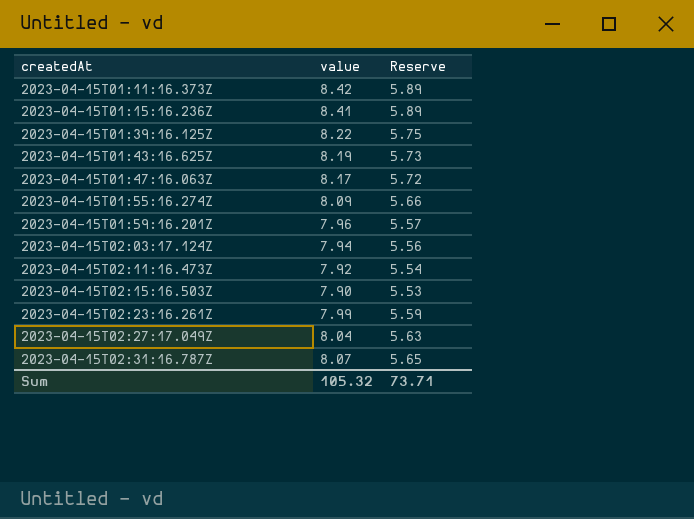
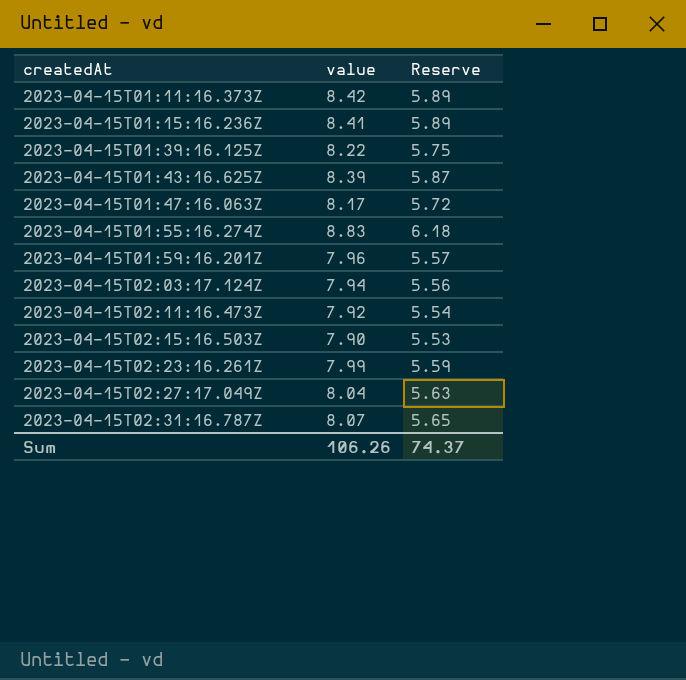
2023-04-15T01:43:16.625Z | value: 8.19 -> 8.39
2023-04-15T01:43:16.625Z | Reserve: 5.73 -> 5.87
2023-04-15T01:55:16.274Z | value: 8.09 -> 8.83
2023-04-15T01:55:16.274Z | Reserve: 5.66 -> 6.18
Sum | value: 105.32 -> 106.26
Sum | Reserve: 73.71 -> 74.37

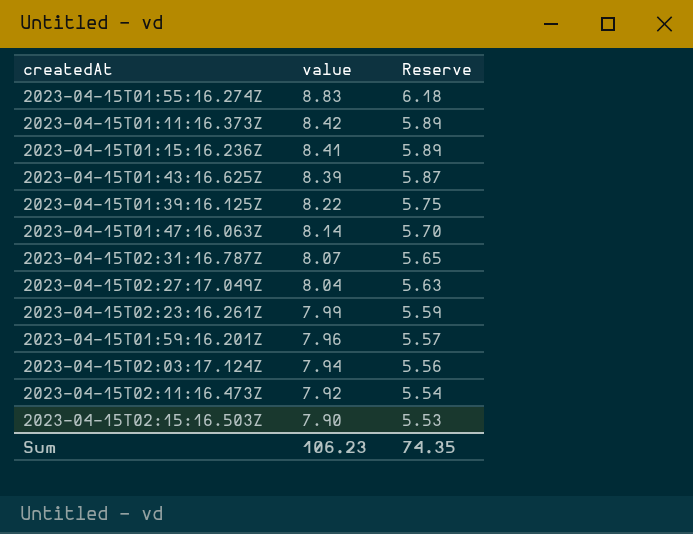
row order: createdAt ascending -> value descending
2023-04-15T01:47:16.063Z | value: 8.17 -> 8.14
2023-04-15T01:47:16.063Z | Reserve: 5.72 -> 5.70
Sum | value: 106.26 -> 106.23
Sum | Reserve: 74.37 -> 74.35

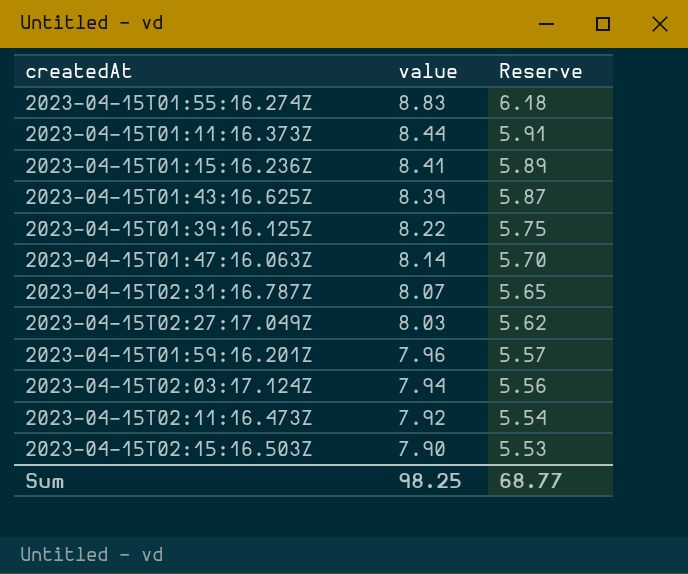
row 2023-04-15T02:23:16.261Z: 7.99 | 5.59 -> none
2023-04-15T01:11:16.373Z | value: 8.42 -> 8.44
2023-04-15T01:11:16.373Z | Reserve: 5.89 -> 5.91
2023-04-15T02:27:17.049Z | value: 8.04 -> 8.03
2023-04-15T02:27:17.049Z | Reserve: 5.63 -> 5.62
Sum | value: 106.23 -> 98.25
Sum | Reserve: 74.35 -> 68.77

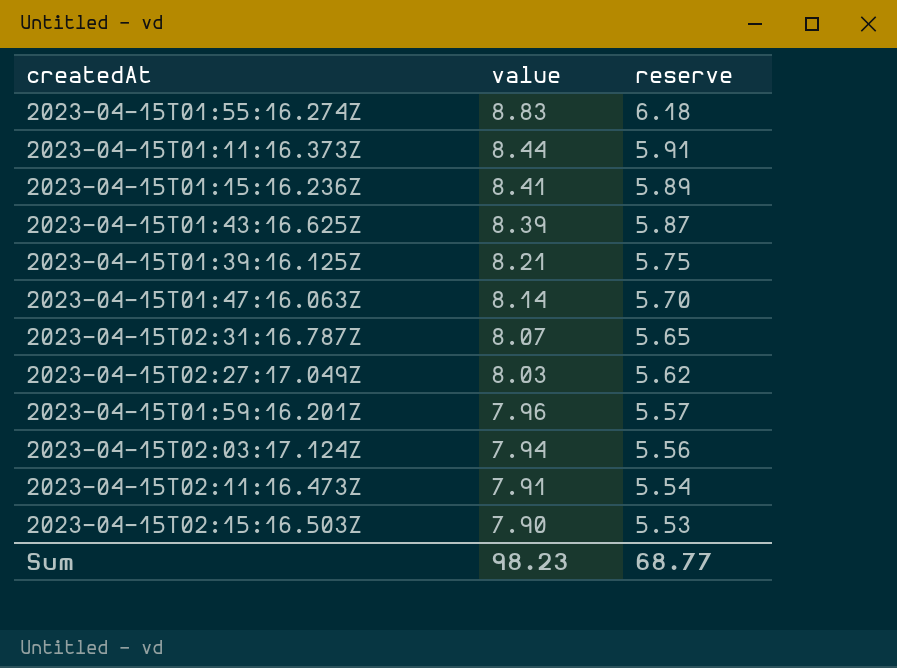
column name: Reserve -> reserve
2023-04-15T01:39:16.125Z | value: 8.22 -> 8.21
2023-04-15T02:11:16.473Z | value: 7.92 -> 7.91
Sum | value: 98.25 -> 98.23

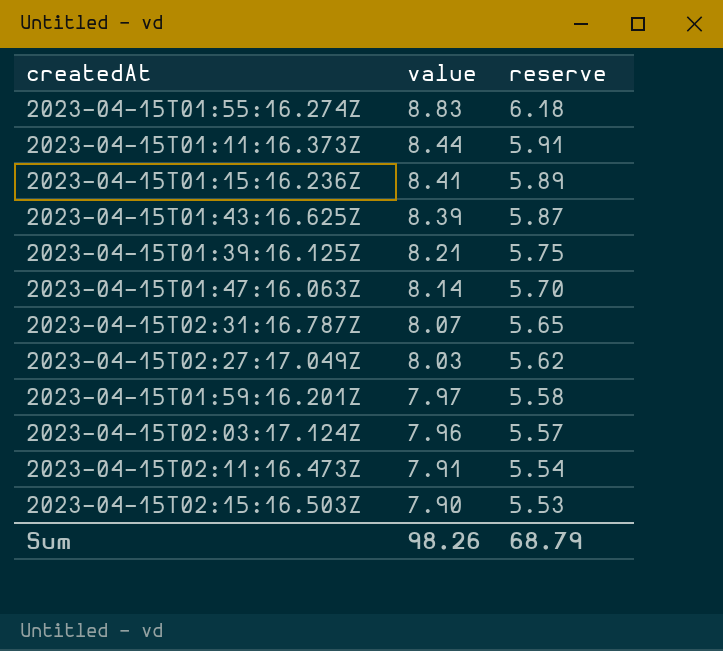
2023-04-15T01:59:16.201Z | value: 7.96 -> 7.97
2023-04-15T01:59:16.201Z | reserve: 5.57 -> 5.58
2023-04-15T02:03:17.124Z | value: 7.94 -> 7.96
2023-04-15T02:03:17.124Z | reserve: 5.56 -> 5.57
Sum | value: 98.23 -> 98.26
Sum | reserve: 68.77 -> 68.79

